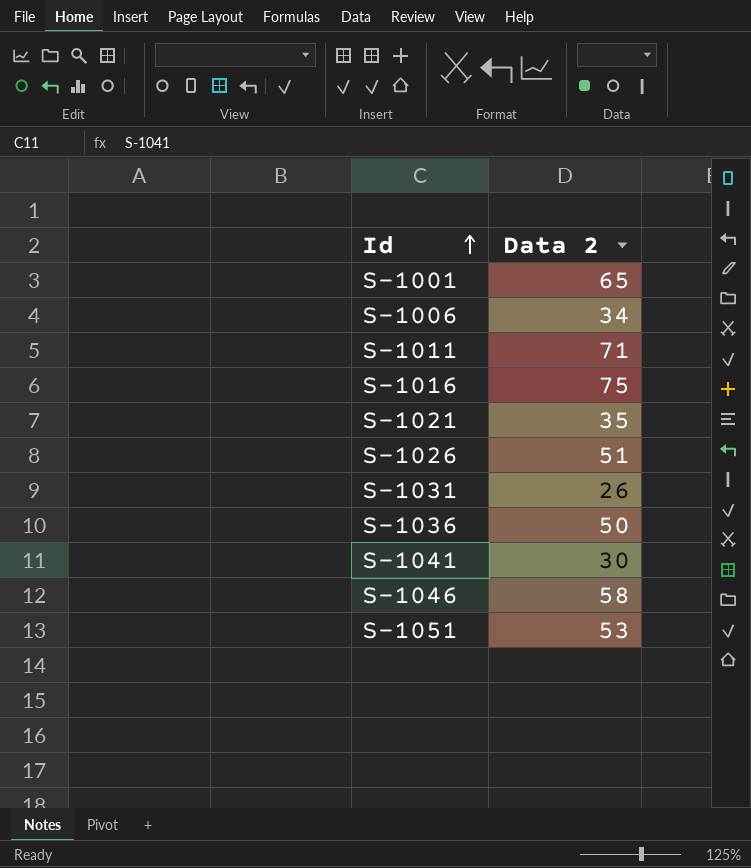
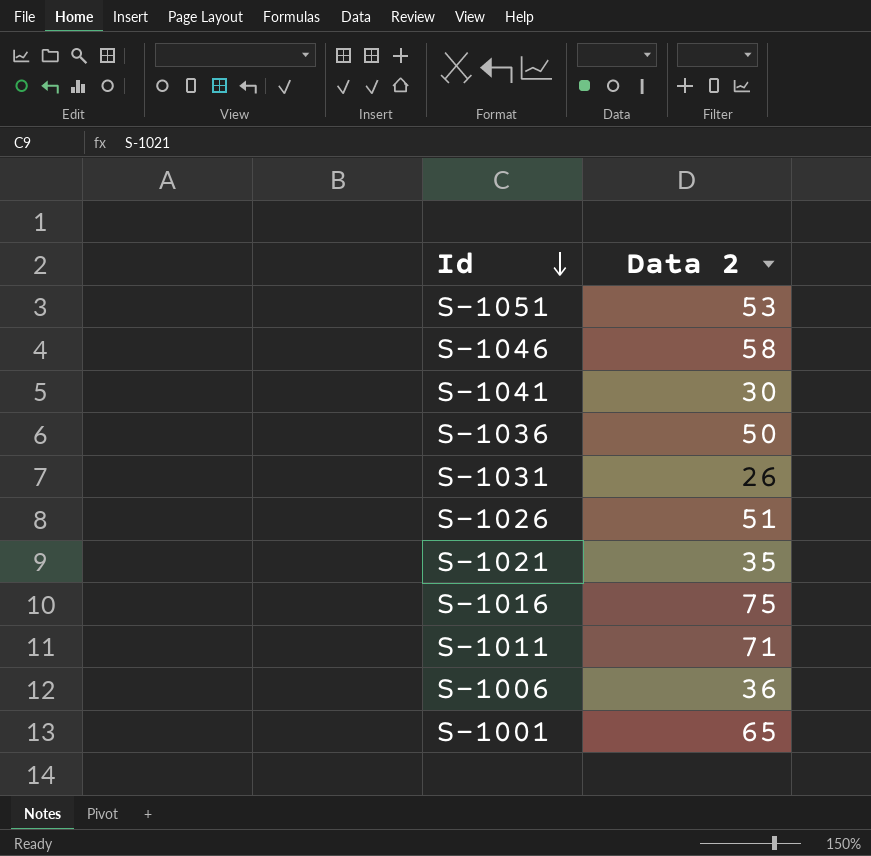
row order: Id ascending -> Id descending
S-1006 | Data 2: 34 -> 36

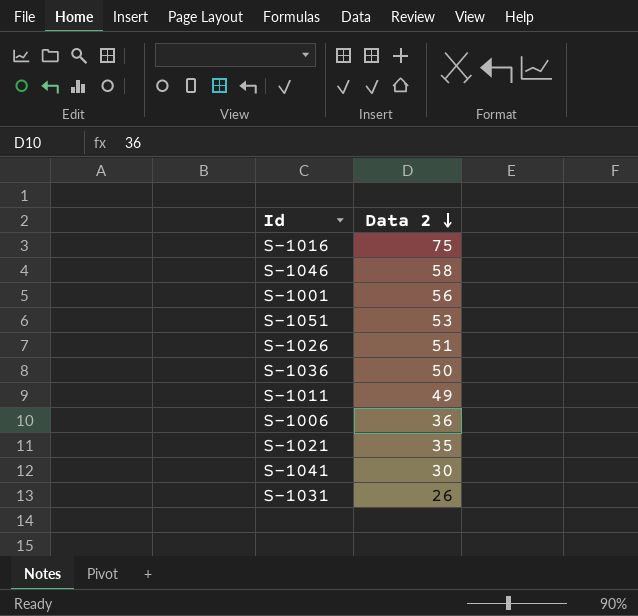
row order: Id descending -> Data 2 descending
S-1001 | Data 2: 65 -> 56
S-1011 | Data 2: 71 -> 49

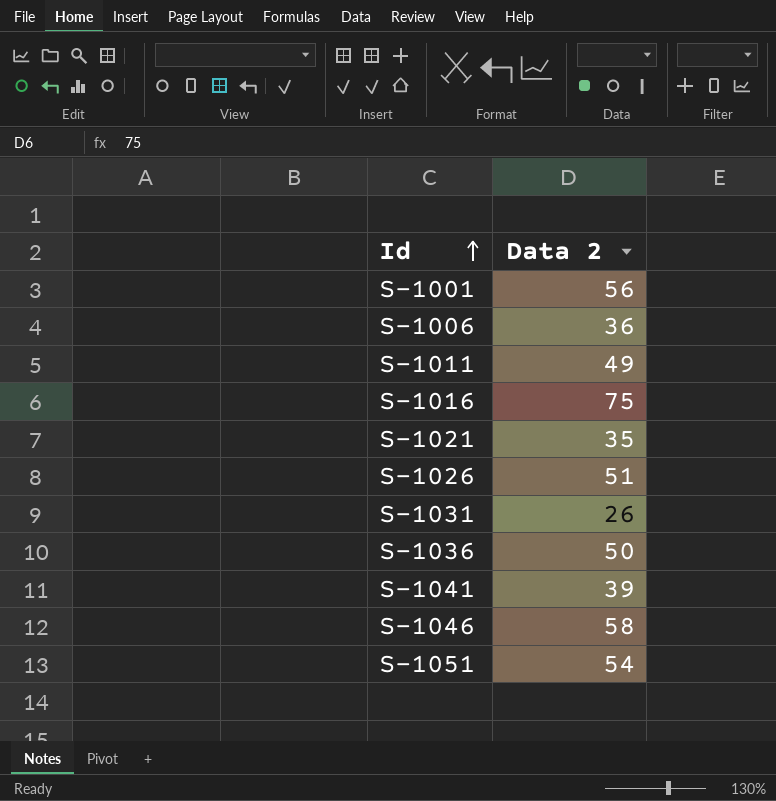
row order: Data 2 descending -> Id ascending
S-1041 | Data 2: 30 -> 39
S-1051 | Data 2: 53 -> 54

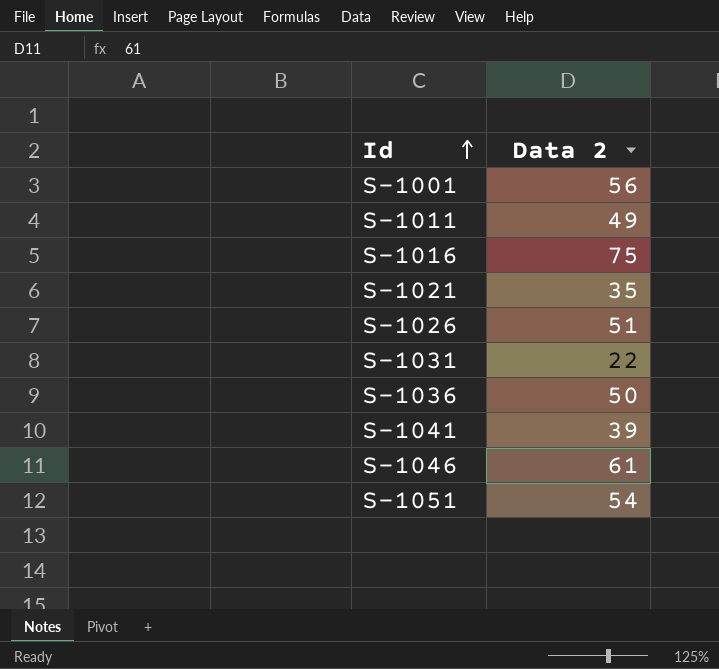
row S-1006: 36 -> none
S-1031 | Data 2: 26 -> 22
S-1046 | Data 2: 58 -> 61

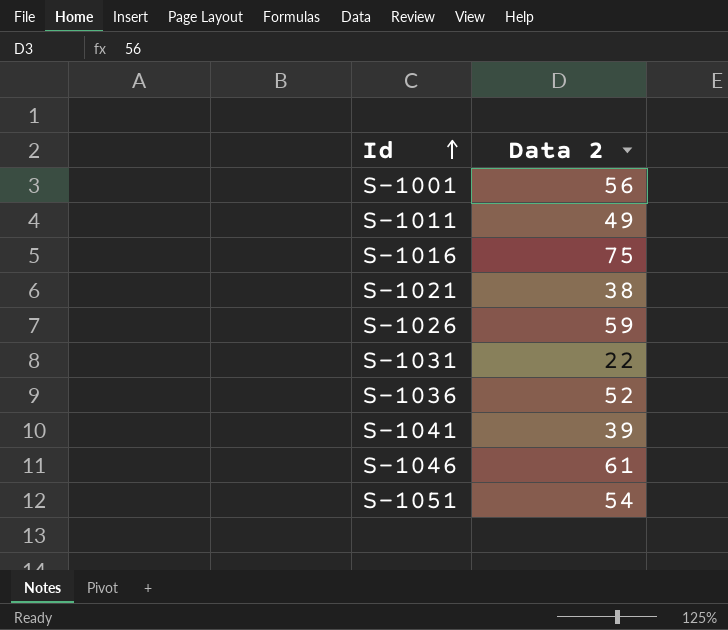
S-1021 | Data 2: 35 -> 38
S-1026 | Data 2: 51 -> 59
S-1036 | Data 2: 50 -> 52

